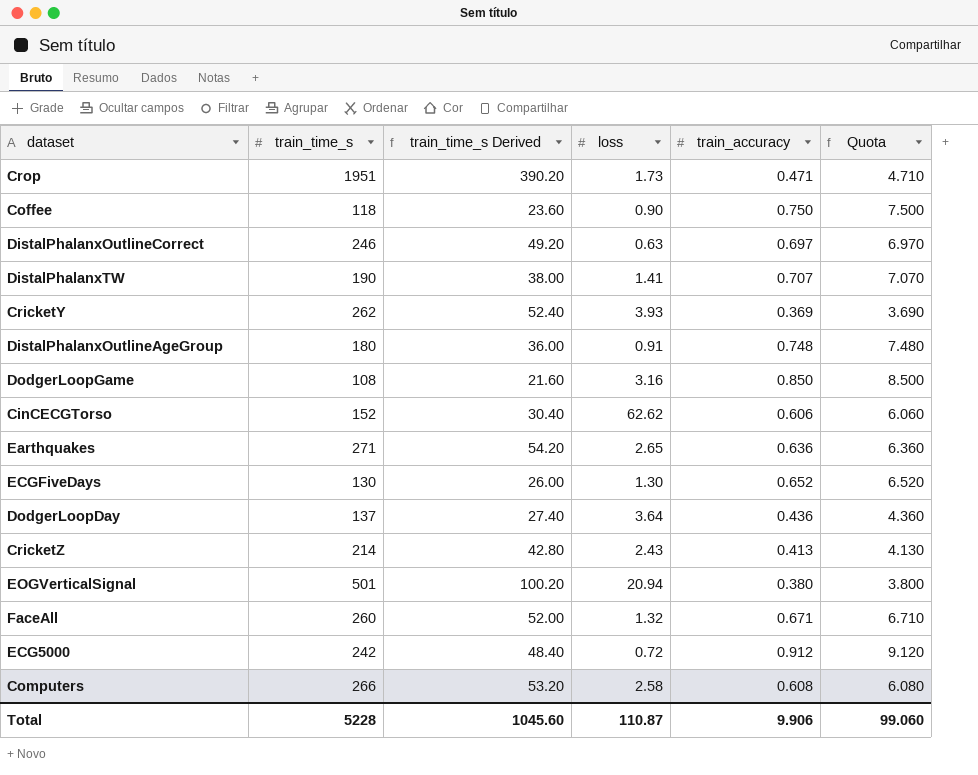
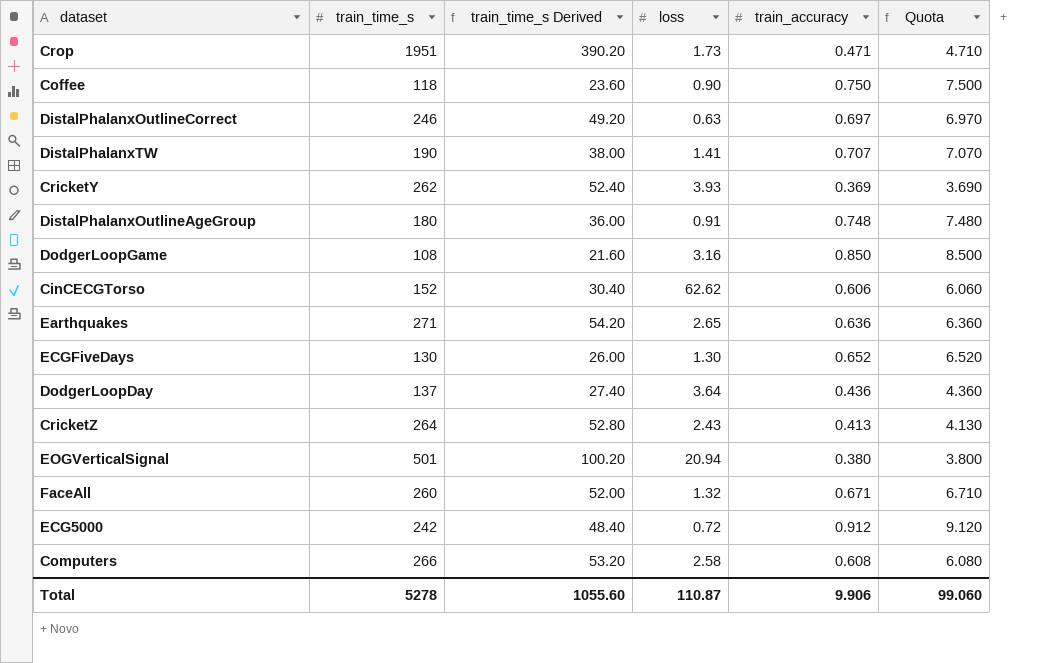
CricketZ | train_time_s: 214 -> 264
CricketZ | train_time_s Derived: 42.80 -> 52.80
Total | train_time_s: 5228 -> 5278
Total | train_time_s Derived: 1045.60 -> 1055.60

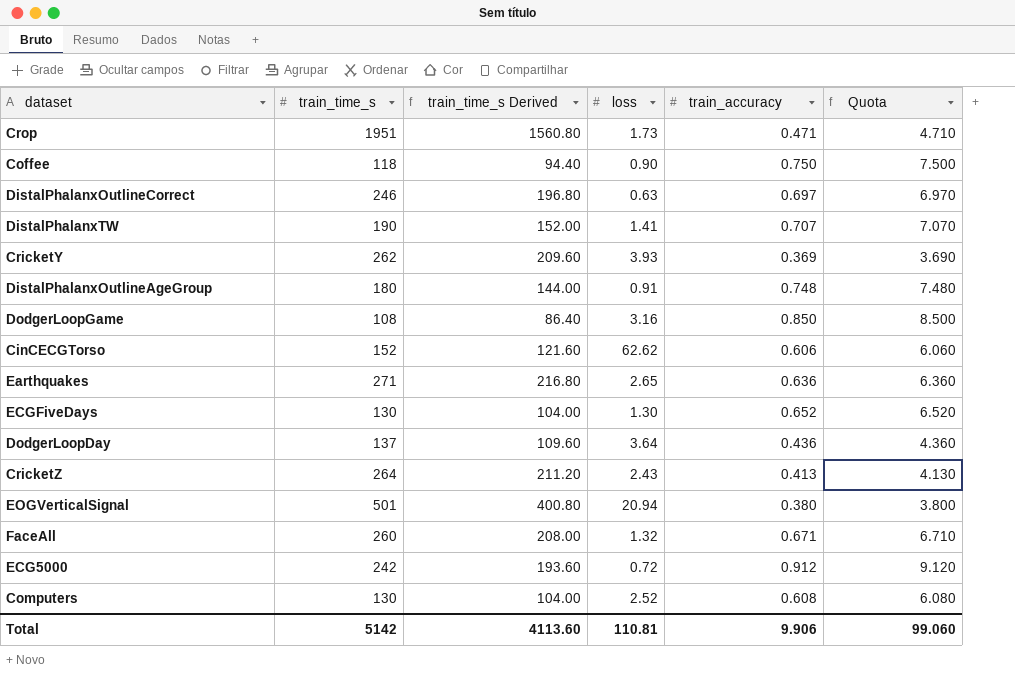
column train_time_s Derived | formula: [train_time_s] * 0.2 -> [train_time_s] * 0.8
Computers | train_time_s: 266 -> 130
Computers | loss: 2.58 -> 2.52
Total | train_time_s: 5278 -> 5142
Total | train_time_s Derived: 1055.60 -> 4113.60
Total | loss: 110.87 -> 110.81

